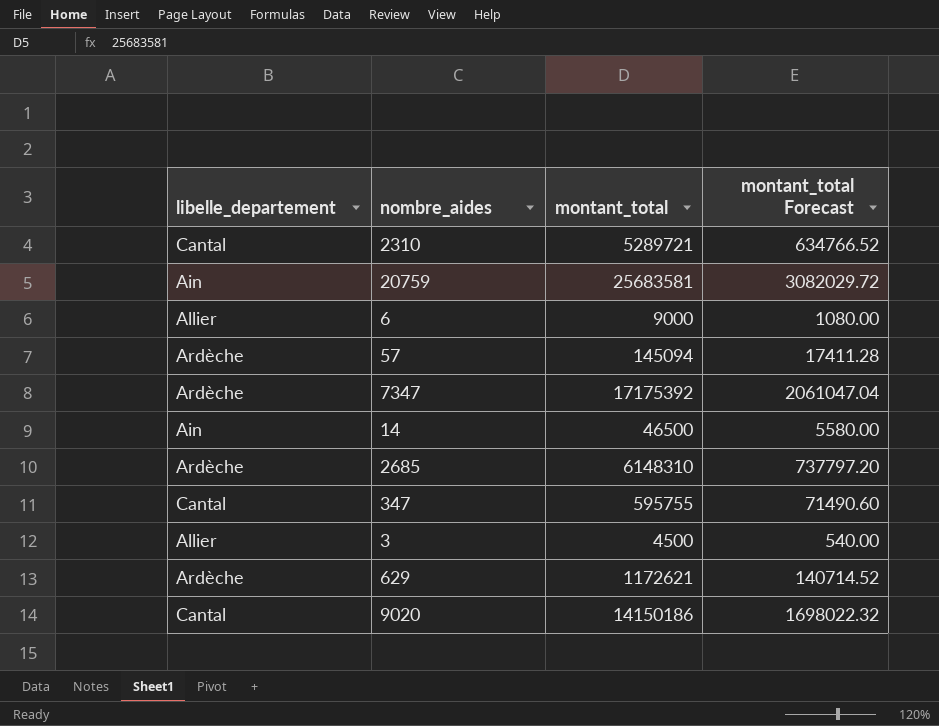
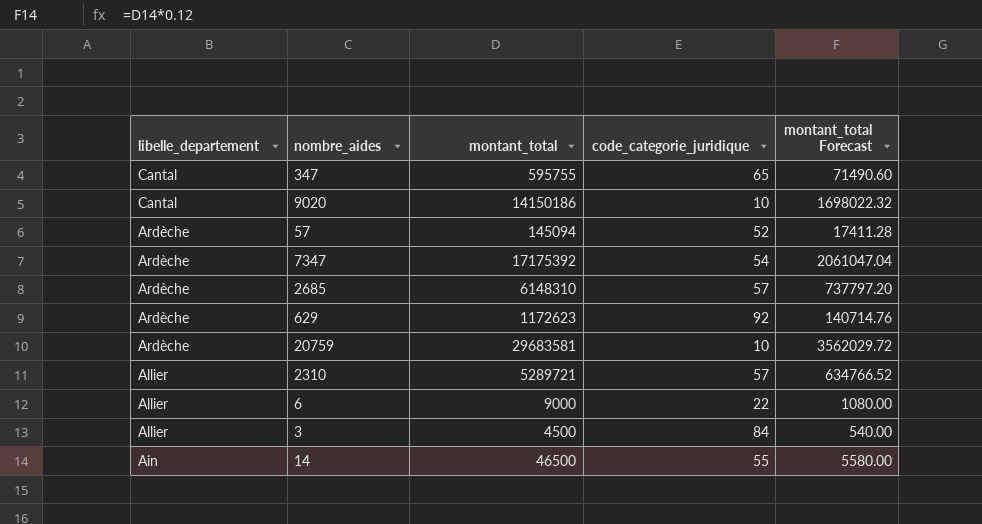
row order: none -> libelle_departement descending
column code_categorie_juridique | position: none -> 4
629 | montant_total: 1172621 -> 1172623
629 | montant_total Forecast: 140714.52 -> 140714.76
20759 | libelle_departement: Ain -> Ardèche
20759 | montant_total: 25683581 -> 29683581
20759 | montant_total Forecast: 3082029.72 -> 3562029.72
2310 | libelle_departement: Cantal -> Allier

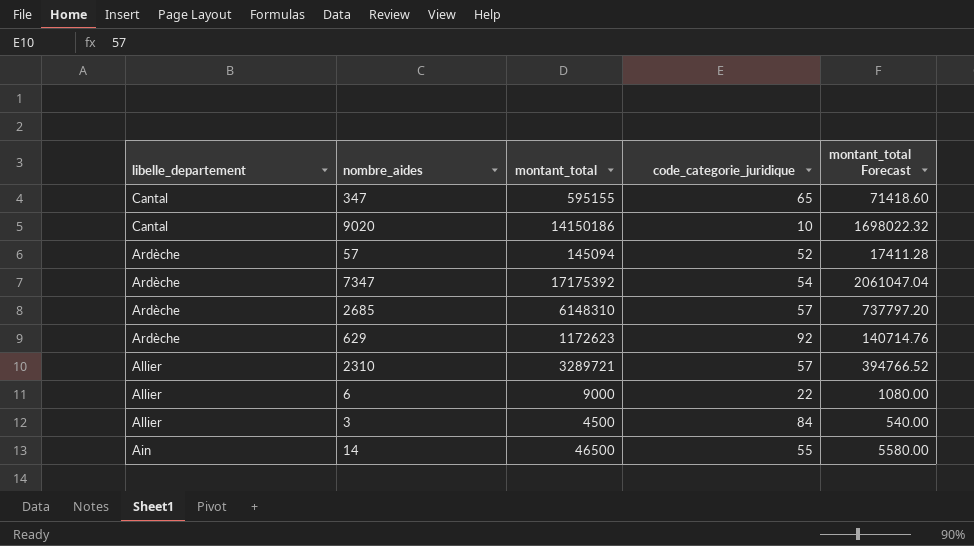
row 20759: Ardèche | 29683581 | 10 | 3562029.72 -> none
347 | montant_total: 595755 -> 595155
347 | montant_total Forecast: 71490.60 -> 71418.60
2310 | montant_total: 5289721 -> 3289721
2310 | montant_total Forecast: 634766.52 -> 394766.52

